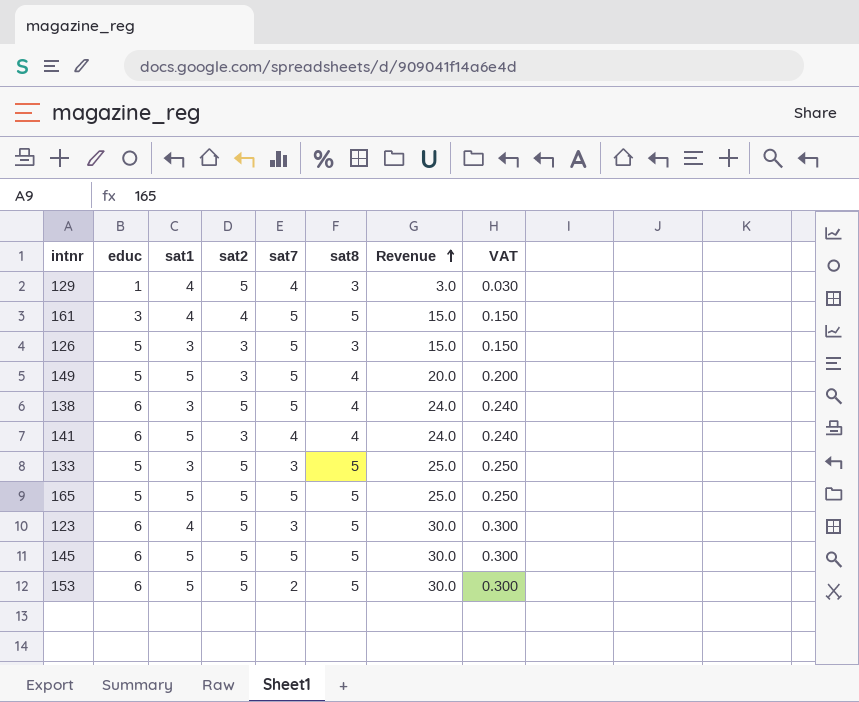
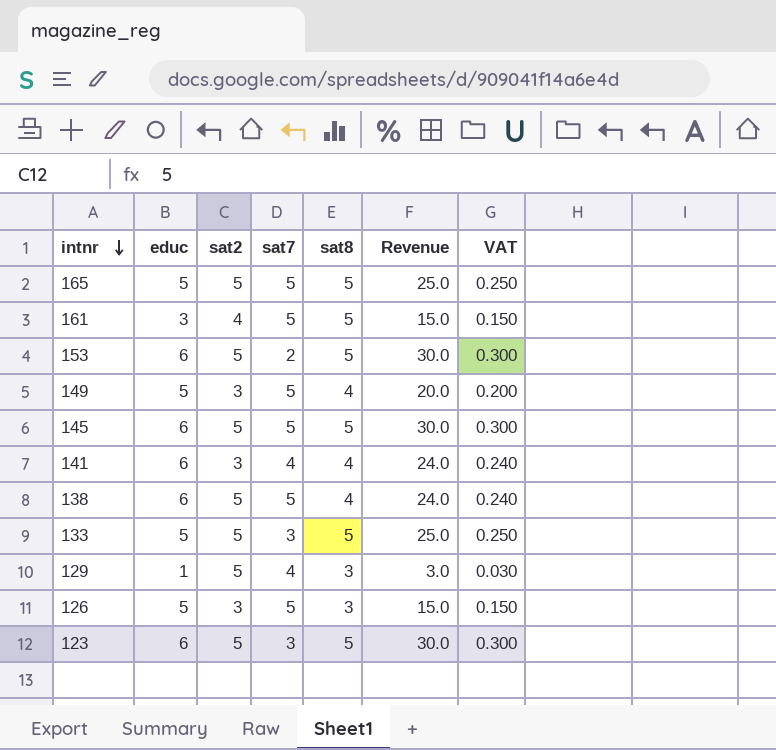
row order: Revenue ascending -> intnr descending
column sat1 | position: 3 -> none

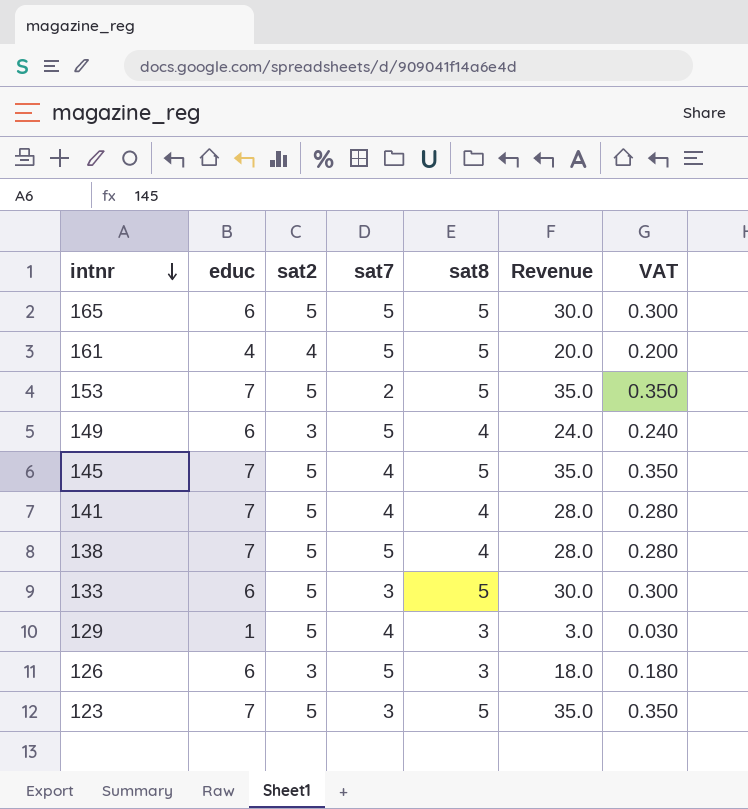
165 | educ: 5 -> 6
165 | Revenue: 25.0 -> 30.0
165 | VAT: 0.250 -> 0.300
161 | educ: 3 -> 4
161 | Revenue: 15.0 -> 20.0
161 | VAT: 0.150 -> 0.200
153 | educ: 6 -> 7
153 | Revenue: 30.0 -> 35.0
153 | VAT: 0.300 -> 0.350
149 | educ: 5 -> 6
149 | Revenue: 20.0 -> 24.0
149 | VAT: 0.200 -> 0.240
145 | educ: 6 -> 7
145 | sat7: 5 -> 4
145 | Revenue: 30.0 -> 35.0
145 | VAT: 0.300 -> 0.350
141 | educ: 6 -> 7
141 | sat2: 3 -> 5
141 | Revenue: 24.0 -> 28.0
141 | VAT: 0.240 -> 0.280
138 | educ: 6 -> 7
138 | Revenue: 24.0 -> 28.0
138 | VAT: 0.240 -> 0.280
133 | educ: 5 -> 6
133 | Revenue: 25.0 -> 30.0
133 | VAT: 0.250 -> 0.300
126 | educ: 5 -> 6
126 | Revenue: 15.0 -> 18.0
126 | VAT: 0.150 -> 0.180
123 | educ: 6 -> 7
123 | Revenue: 30.0 -> 35.0
123 | VAT: 0.300 -> 0.350

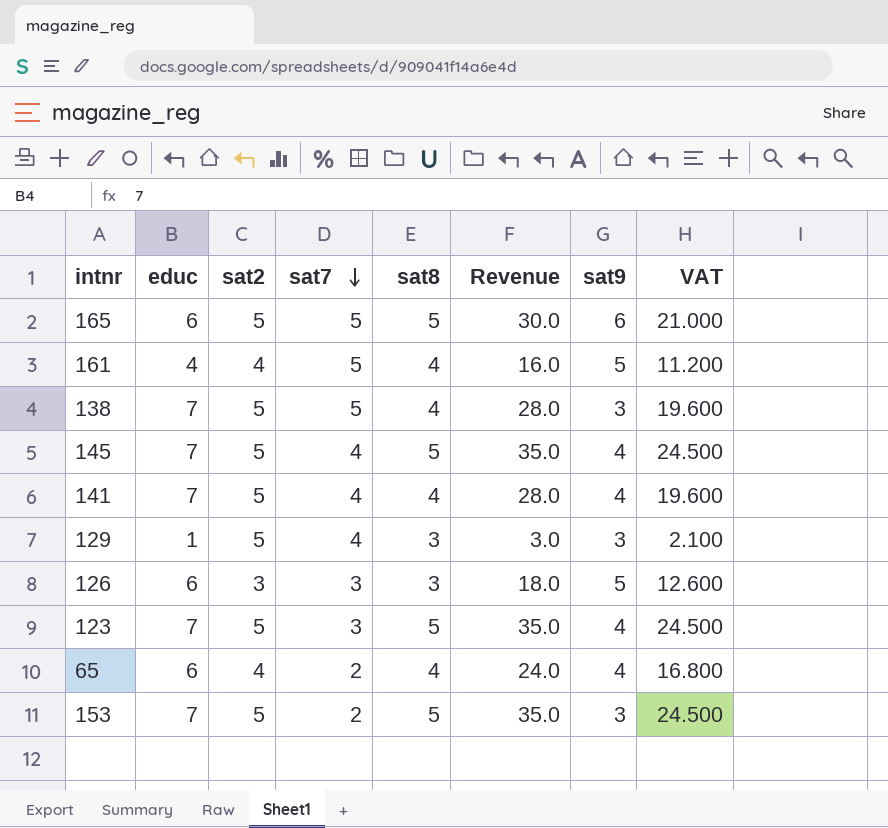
row order: intnr descending -> sat7 descending
column sat9 | position: none -> 7
column VAT | formula: [Revenue] * 0.01 -> [Revenue] * 0.7
row 149: 6 | 3 | 5 | 4 | 24.0 | 0.240 -> none
row 133: 6 | 5 | 3 | 5 | 30.0 | 0.300 -> none
161 | sat8: 5 -> 4
161 | Revenue: 20.0 -> 16.0
126 | sat7: 5 -> 3
row 65: none -> 6 | 4 | 2 | 4 | 24.0 | 4 | 16.800

